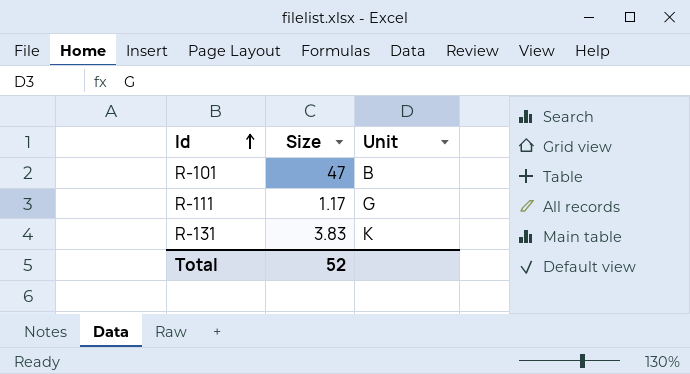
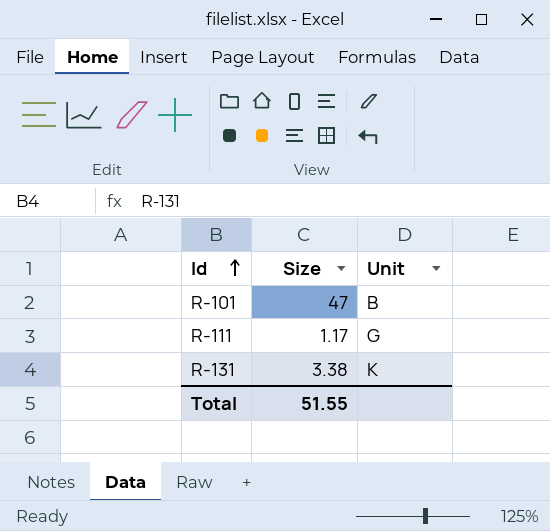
R-131 | Size: 3.83 -> 3.38
Total | Size: 52 -> 51.55

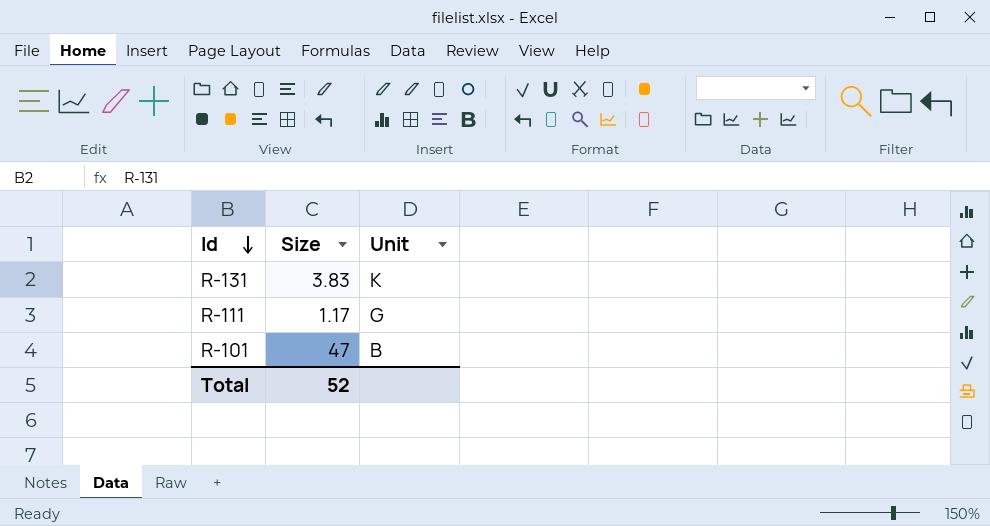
row order: Id ascending -> Id descending
R-131 | Size: 3.38 -> 3.83
Total | Size: 51.55 -> 52

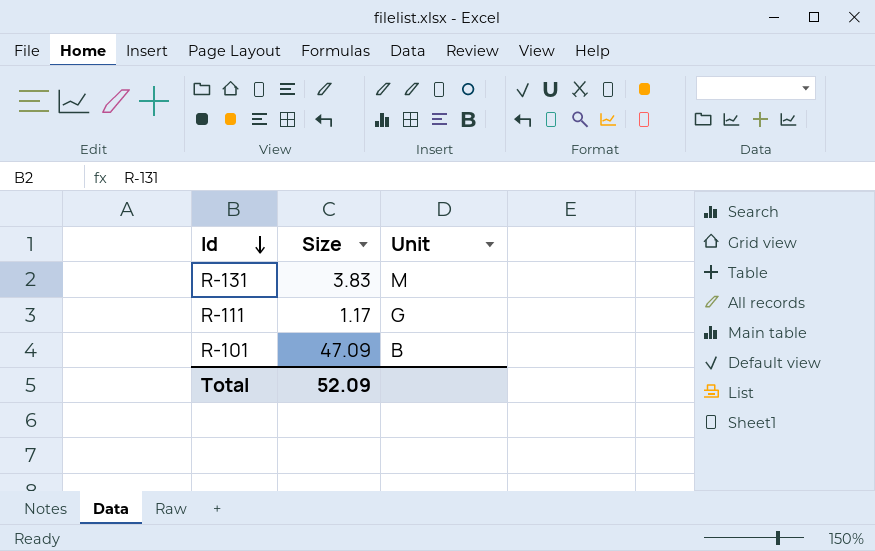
R-131 | Unit: K -> M
R-101 | Size: 47 -> 47.09
Total | Size: 52 -> 52.09

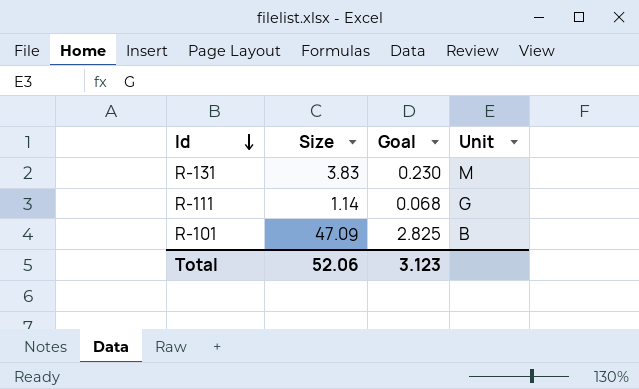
column Goal | formula: none -> [Size] * 0.06
R-111 | Size: 1.17 -> 1.14
Total | Size: 52.09 -> 52.06

